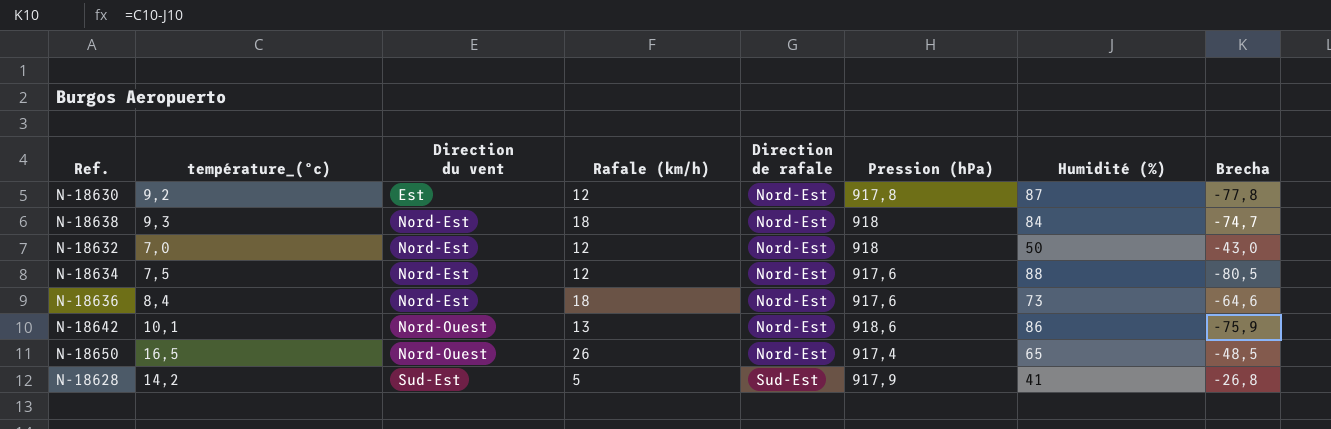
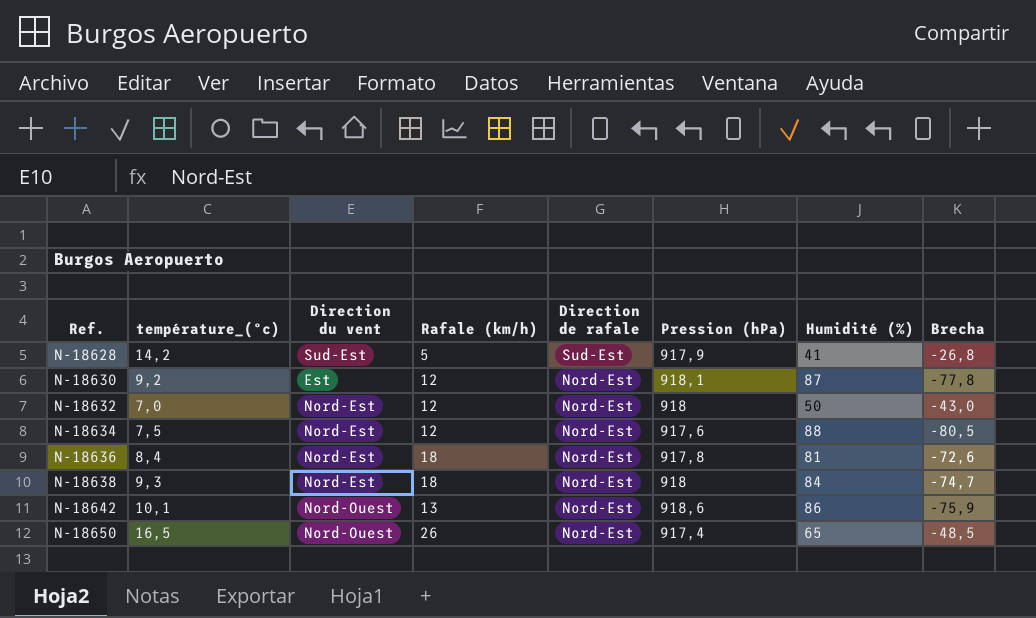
row order: Direction du vent ascending -> Ref. ascending
N-18630 | Pression (hPa): 917,8 -> 918,1
N-18636 | Pression (hPa): 917,6 -> 917,8
N-18636 | Humidité (%): 73 -> 81
N-18636 | Brecha: -64,6 -> -72,6

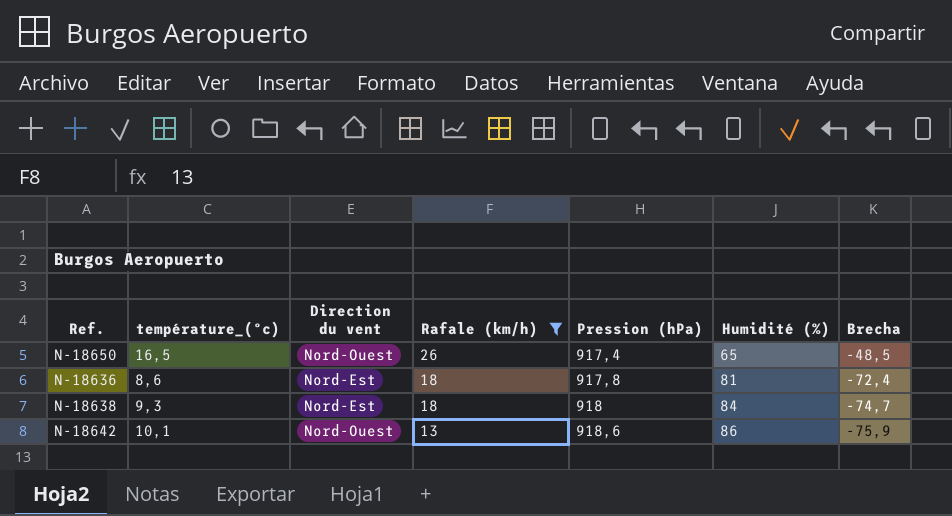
filter: none -> Rafale (km/h) >= 13
row order: Ref. ascending -> Rafale (km/h) descending
column Direction de rafale | position: 5 -> none
N-18636 | température_(ºc): 8,4 -> 8,6
N-18636 | Brecha: -72,6 -> -72,4

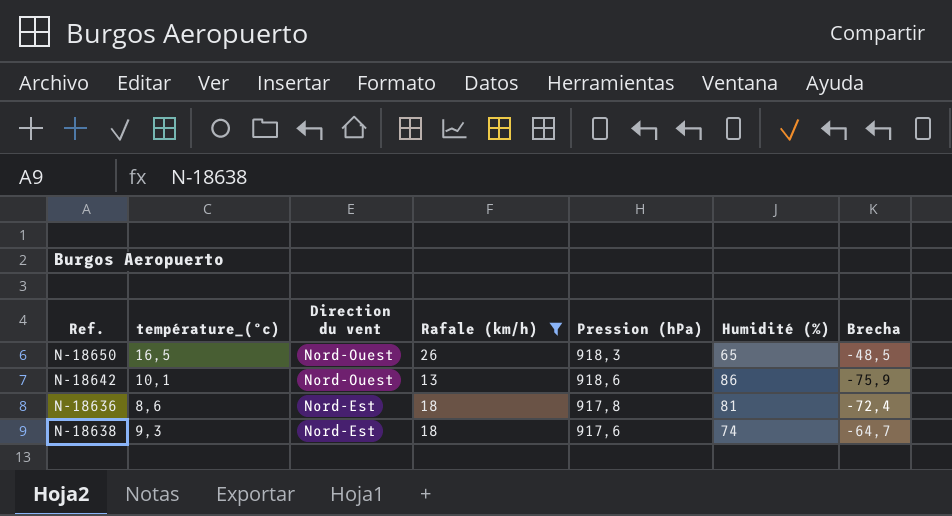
row order: Rafale (km/h) descending -> Direction du vent descending
N-18650 | Pression (hPa): 917,4 -> 918,3
N-18638 | Pression (hPa): 918 -> 917,6
N-18638 | Humidité (%): 84 -> 74
N-18638 | Brecha: -74,7 -> -64,7

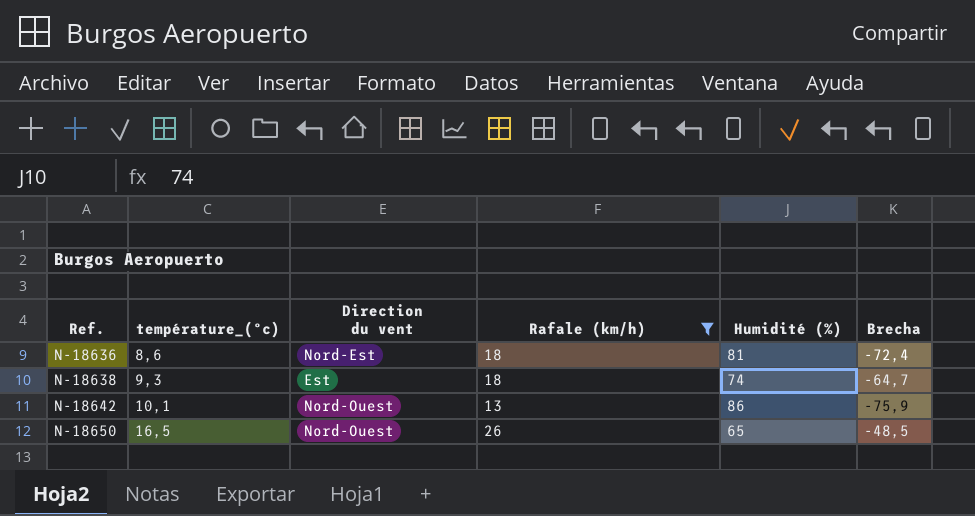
row order: Direction du vent descending -> Ref. ascending
column Pression (hPa) | position: 5 -> none
N-18638 | Direction du vent: Nord-Est -> Est

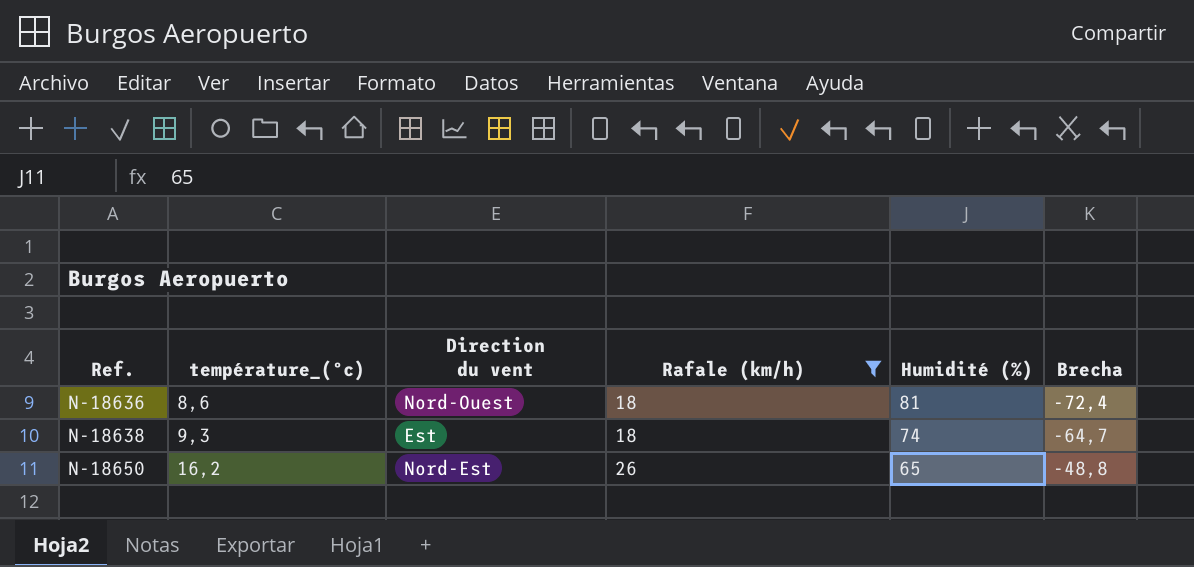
row N-18642: 10,1 | Nord-Ouest | 13 | 86 | -75,9 -> none
N-18636 | Direction du vent: Nord-Est -> Nord-Ouest
N-18650 | température_(ºc): 16,5 -> 16,2
N-18650 | Direction du vent: Nord-Ouest -> Nord-Est
N-18650 | Brecha: -48,5 -> -48,8

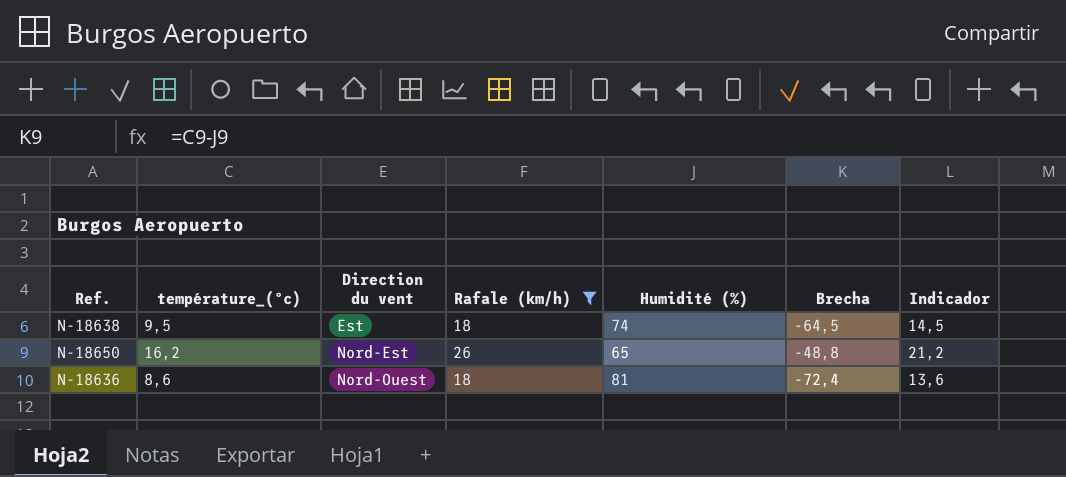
row order: Ref. ascending -> Direction du vent ascending
column Indicador | formula: none -> [température_(ºc)] + 5
N-18638 | température_(ºc): 9,3 -> 9,5
N-18638 | Brecha: -64,7 -> -64,5

